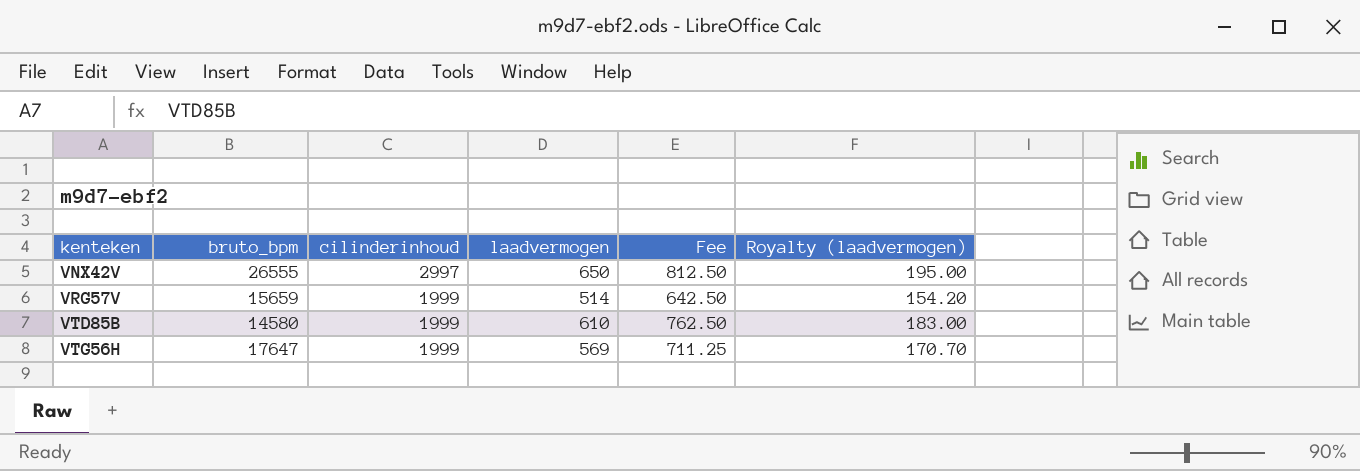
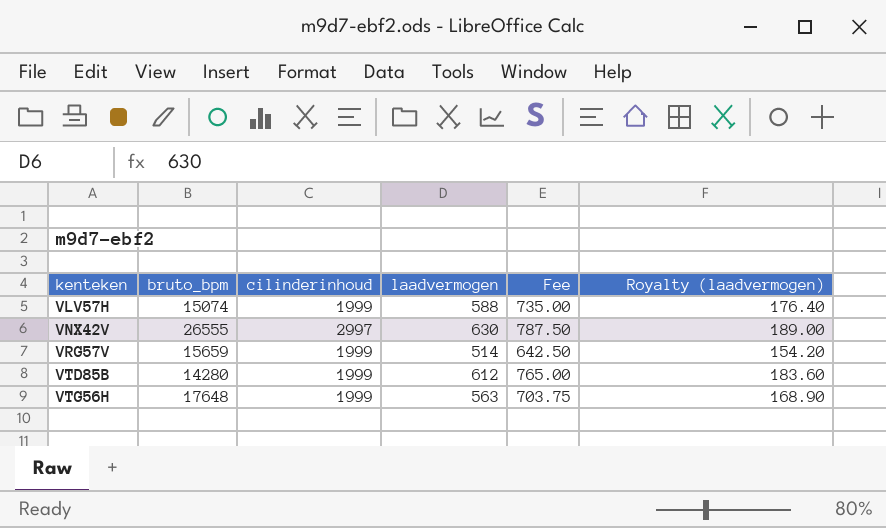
row VLV57H: none -> 15074 | 1999 | 588 | 735.00 | 176.40
VNX42V | laadvermogen: 650 -> 630
VNX42V | Fee: 812.50 -> 787.50
VNX42V | Royalty (laadvermogen): 195.00 -> 189.00
VTD85B | bruto_bpm: 14580 -> 14280
VTD85B | laadvermogen: 610 -> 612
VTD85B | Fee: 762.50 -> 765.00
VTD85B | Royalty (laadvermogen): 183.00 -> 183.60
VTG56H | bruto_bpm: 17647 -> 17648
VTG56H | laadvermogen: 569 -> 563
VTG56H | Fee: 711.25 -> 703.75
VTG56H | Royalty (laadvermogen): 170.70 -> 168.90

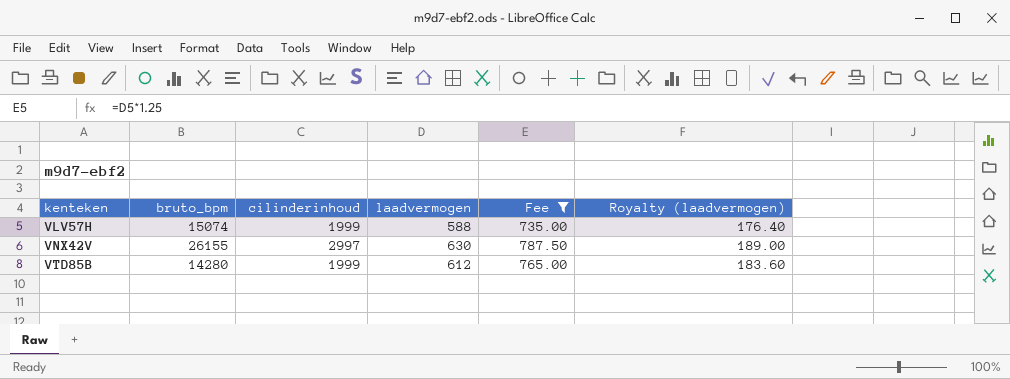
filter: none -> Fee >= 735.00
VNX42V | bruto_bpm: 26555 -> 26155

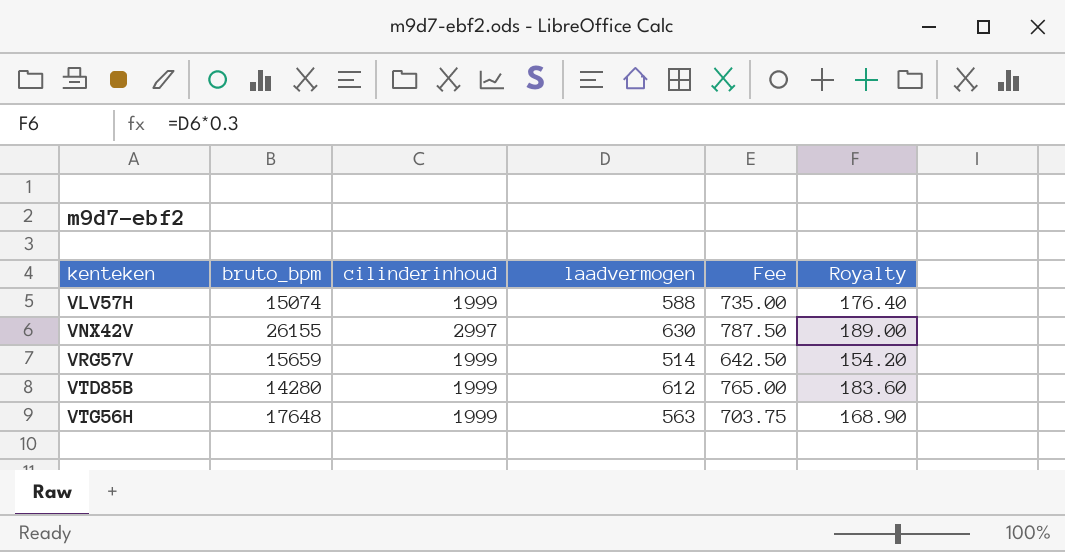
filter: Fee >= 735.00 -> none
column name: Royalty (laadvermogen) -> Royalty

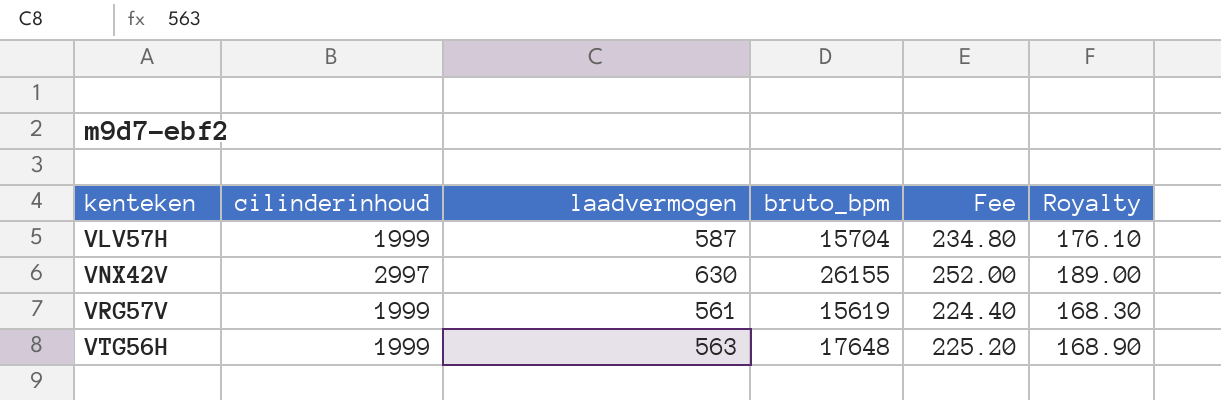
column bruto_bpm | position: 2 -> 4
column Fee | formula: [laadvermogen] * 1.25 -> [laadvermogen] * 0.4
row VTD85B: 14280 | 1999 | 612 | 765.00 | 183.60 -> none
VLV57H | laadvermogen: 588 -> 587
VLV57H | bruto_bpm: 15074 -> 15704
VLV57H | Royalty: 176.40 -> 176.10
VRG57V | laadvermogen: 514 -> 561
VRG57V | bruto_bpm: 15659 -> 15619
VRG57V | Royalty: 154.20 -> 168.30

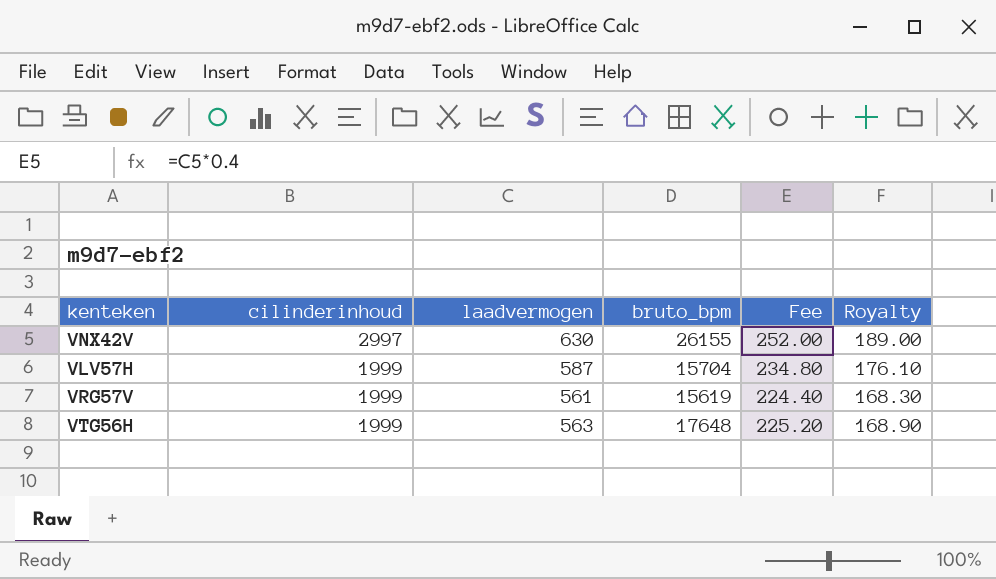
row order: kenteken ascending -> cilinderinhoud descending

